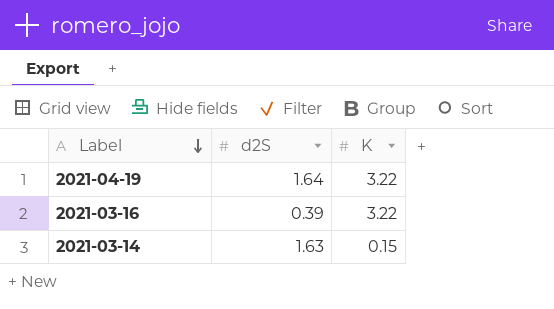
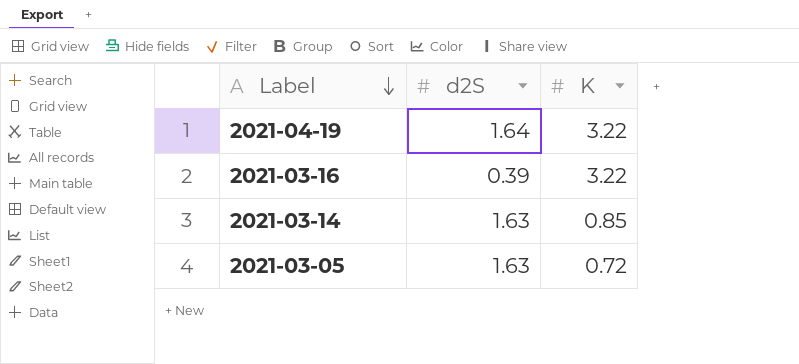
2021-03-14 | K: 0.15 -> 0.85
row 2021-03-05: none -> 1.63 | 0.72

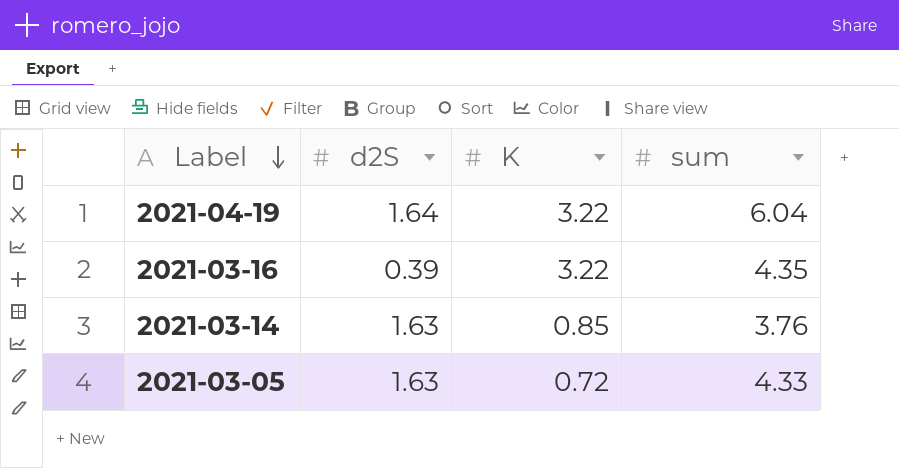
column sum | position: none -> 4

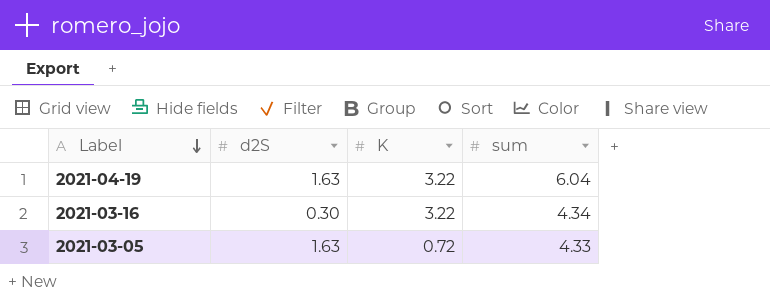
row 2021-03-14: 1.63 | 0.85 | 3.76 -> none
2021-04-19 | d2S: 1.64 -> 1.63
2021-03-16 | d2S: 0.39 -> 0.30
2021-03-16 | sum: 4.35 -> 4.34

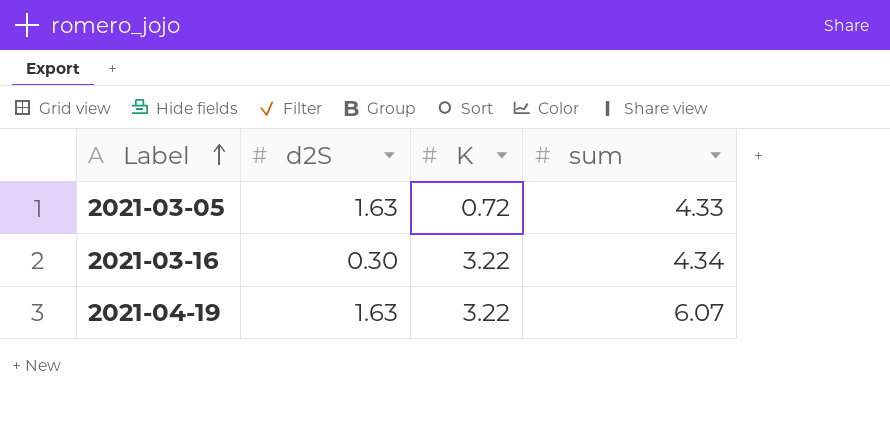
row order: Label descending -> Label ascending
2021-04-19 | sum: 6.04 -> 6.07

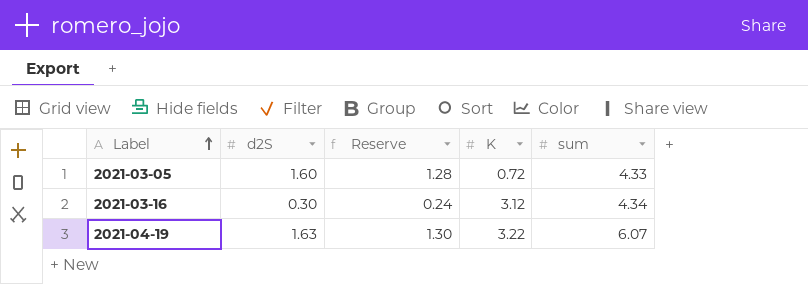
column Reserve | formula: none -> [d2S] * 0.8
2021-03-05 | d2S: 1.63 -> 1.60
2021-03-16 | K: 3.22 -> 3.12

